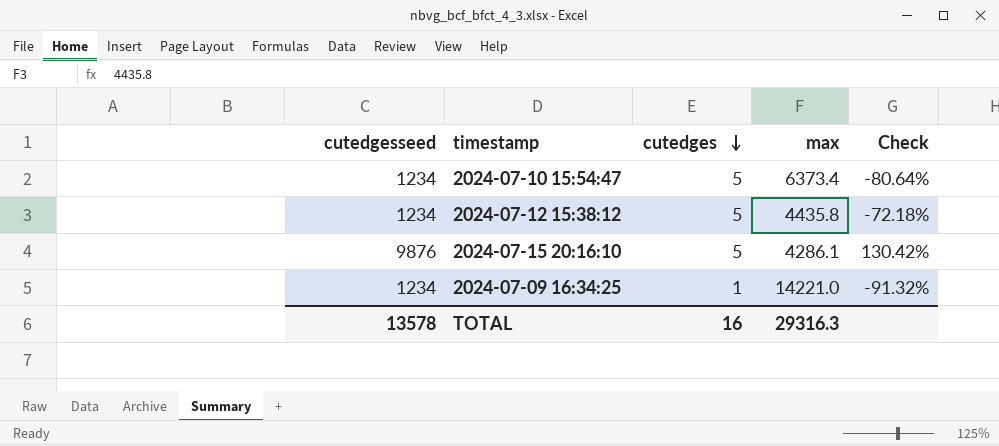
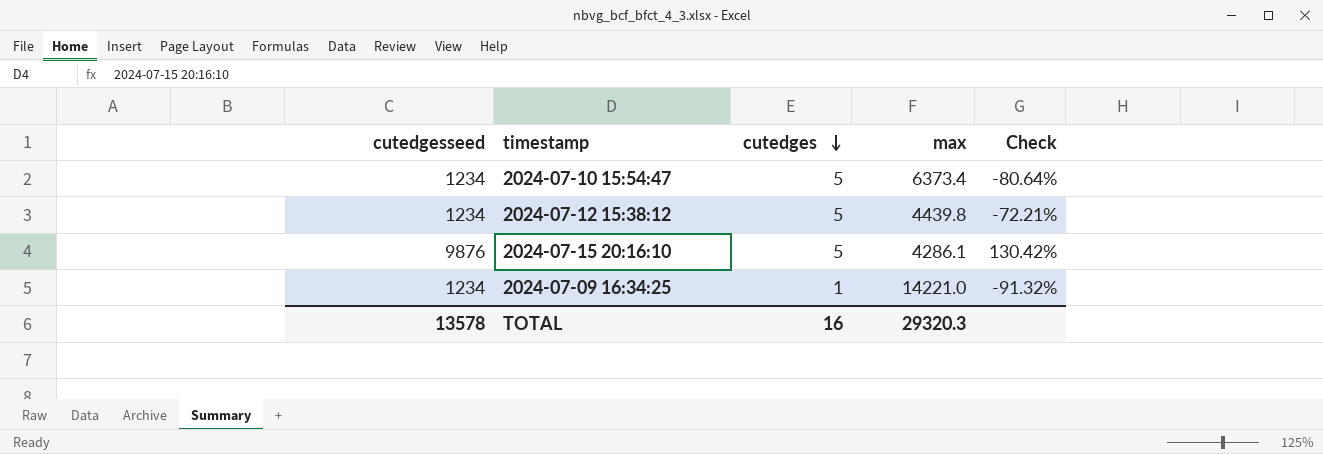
2024-07-12 15:38:12 | max: 4435.8 -> 4439.8
2024-07-12 15:38:12 | Check: -72.18% -> -72.21%
TOTAL | max: 29316.3 -> 29320.3

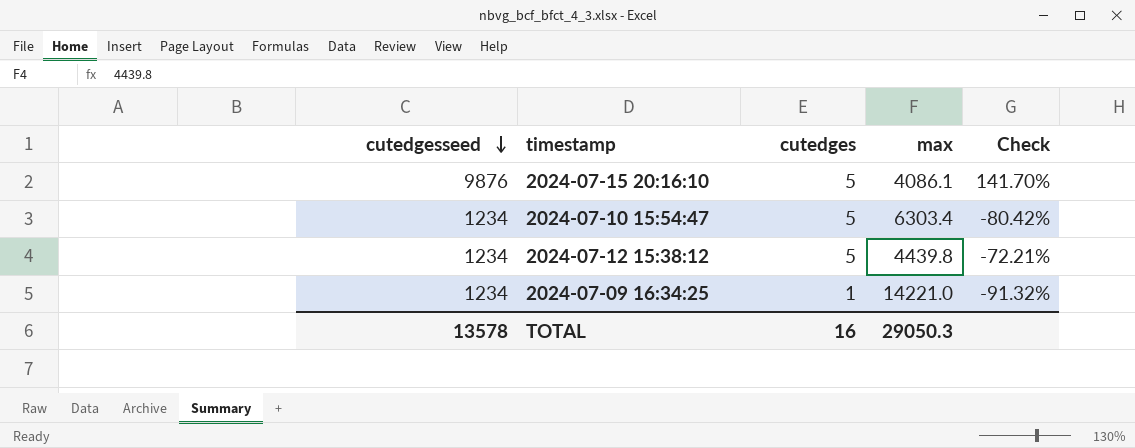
row order: cutedges descending -> cutedgesseed descending
2024-07-15 20:16:10 | max: 4286.1 -> 4086.1
2024-07-15 20:16:10 | Check: 130.42% -> 141.70%
2024-07-10 15:54:47 | max: 6373.4 -> 6303.4
2024-07-10 15:54:47 | Check: -80.64% -> -80.42%
TOTAL | max: 29320.3 -> 29050.3

